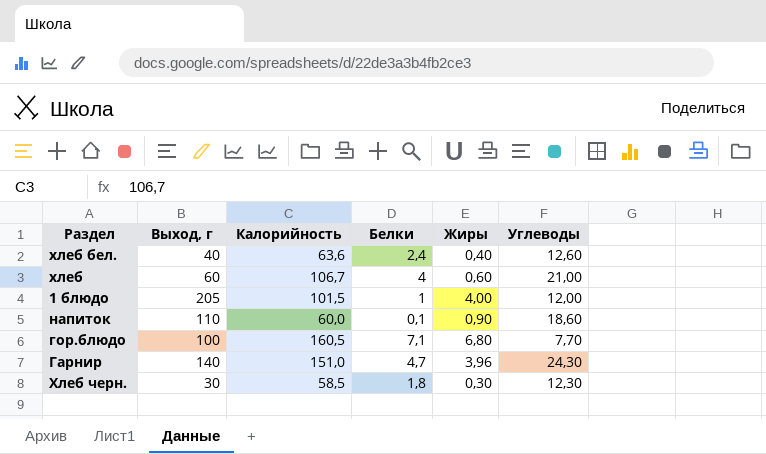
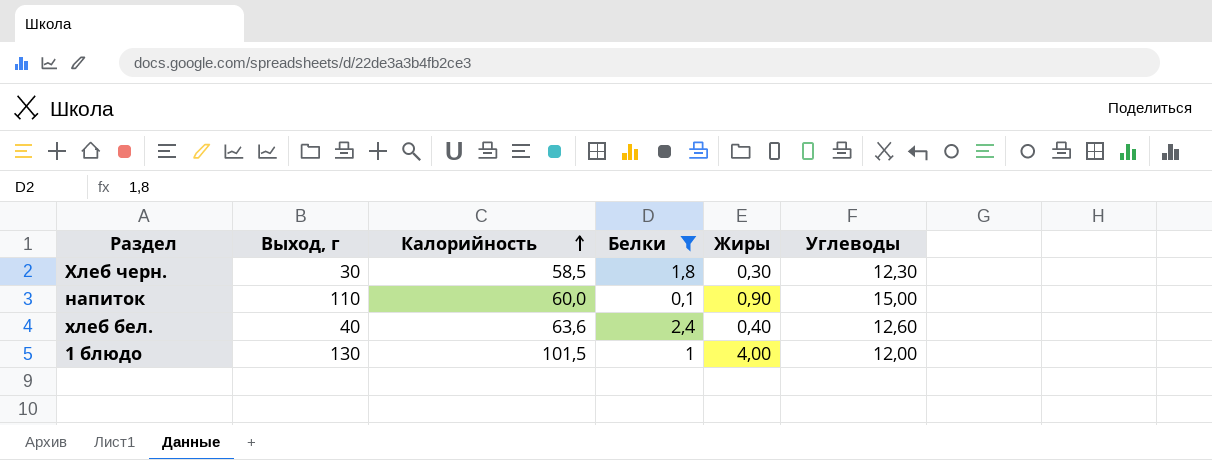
filter: none -> Белки <= 2,4
row order: none -> Калорийность ascending
напиток | Углеводы: 18,60 -> 15,00
1 блюдо | Выход, г: 205 -> 130

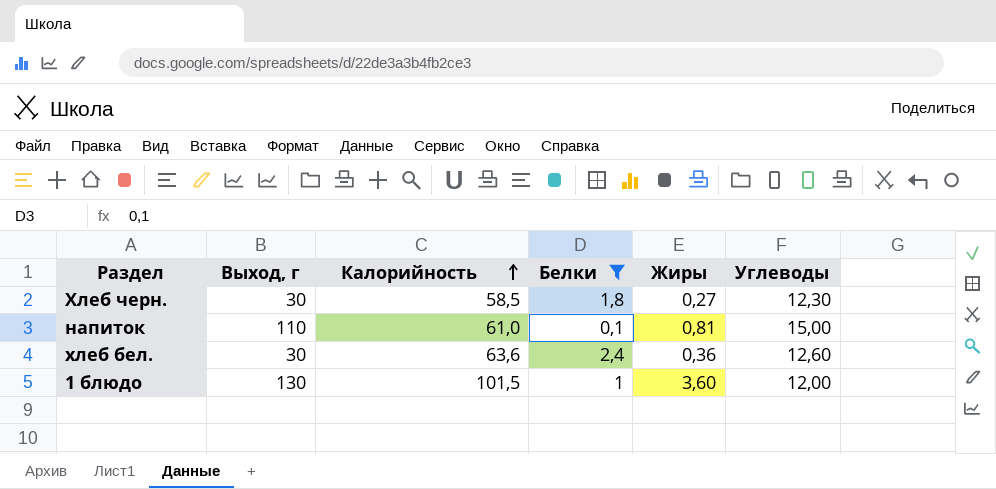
Хлеб черн. | Жиры: 0,30 -> 0,27
напиток | Калорийность: 60,0 -> 61,0
напиток | Жиры: 0,90 -> 0,81
хлеб бел. | Выход, г: 40 -> 30
хлеб бел. | Жиры: 0,40 -> 0,36
1 блюдо | Жиры: 4,00 -> 3,60

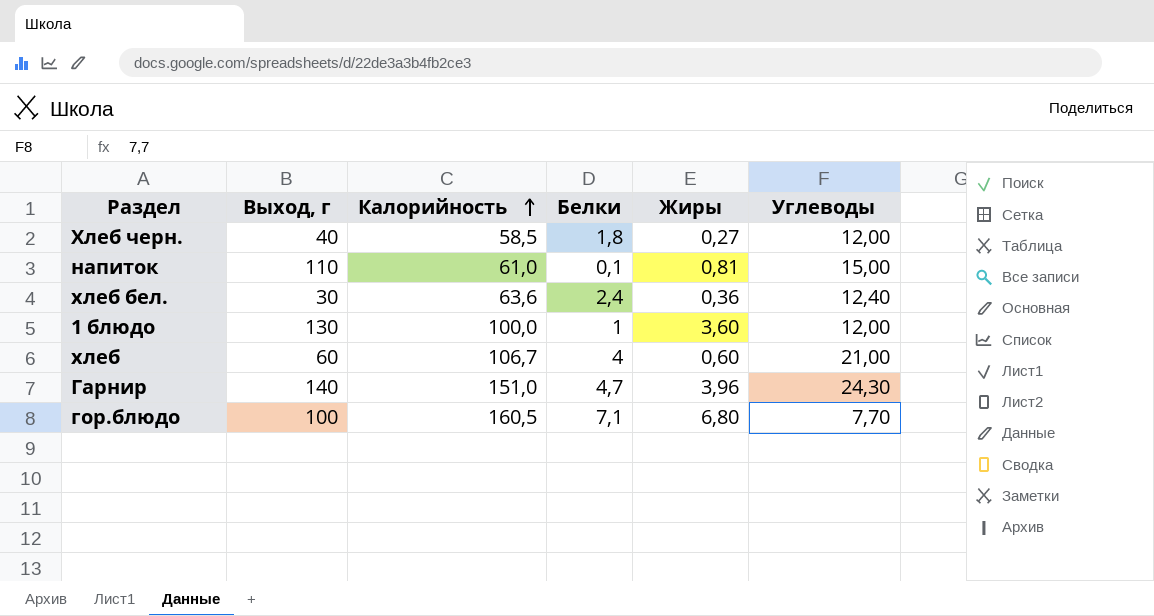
filter: Белки <= 2,4 -> none
Хлеб черн. | Выход, г: 30 -> 40
Хлеб черн. | Углеводы: 12,30 -> 12,00
хлеб бел. | Углеводы: 12,60 -> 12,40
1 блюдо | Калорийность: 101,5 -> 100,0

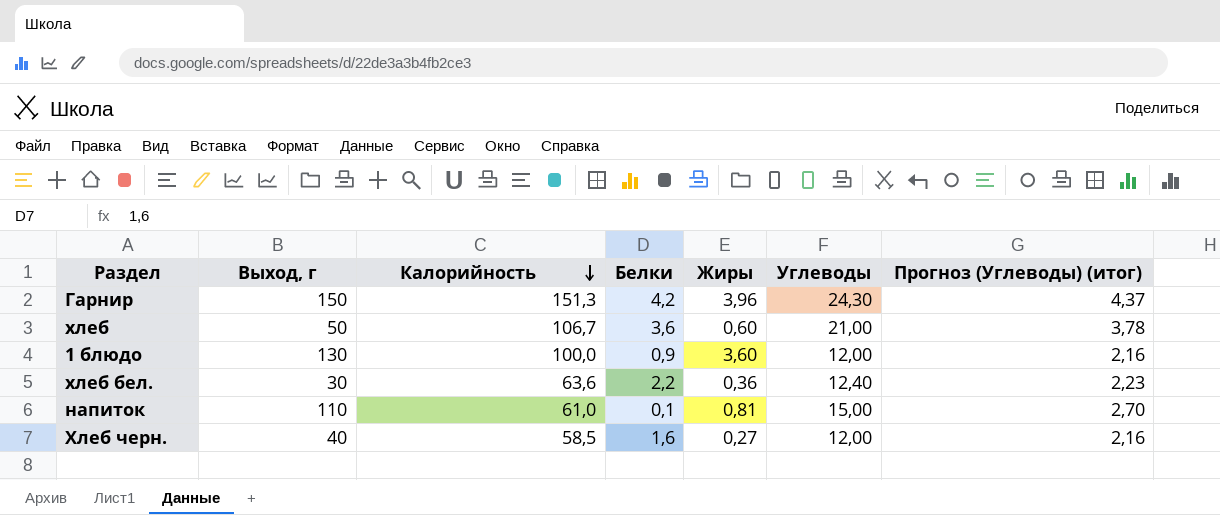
row order: Калорийность ascending -> Калорийность descending
column Прогноз (Углеводы) (итог) | formula: none -> [Углеводы] * 0,18
row гор.блюдо: 100 | 160,5 | 7,1 | 6,80 | 7,70 -> none
Гарнир | Выход, г: 140 -> 150
Гарнир | Калорийность: 151,0 -> 151,3
Гарнир | Белки: 4,7 -> 4,2
хлеб | Выход, г: 60 -> 50
хлеб | Белки: 4 -> 3,6
1 блюдо | Белки: 1 -> 0,9
хлеб бел. | Белки: 2,4 -> 2,2
Хлеб черн. | Белки: 1,8 -> 1,6

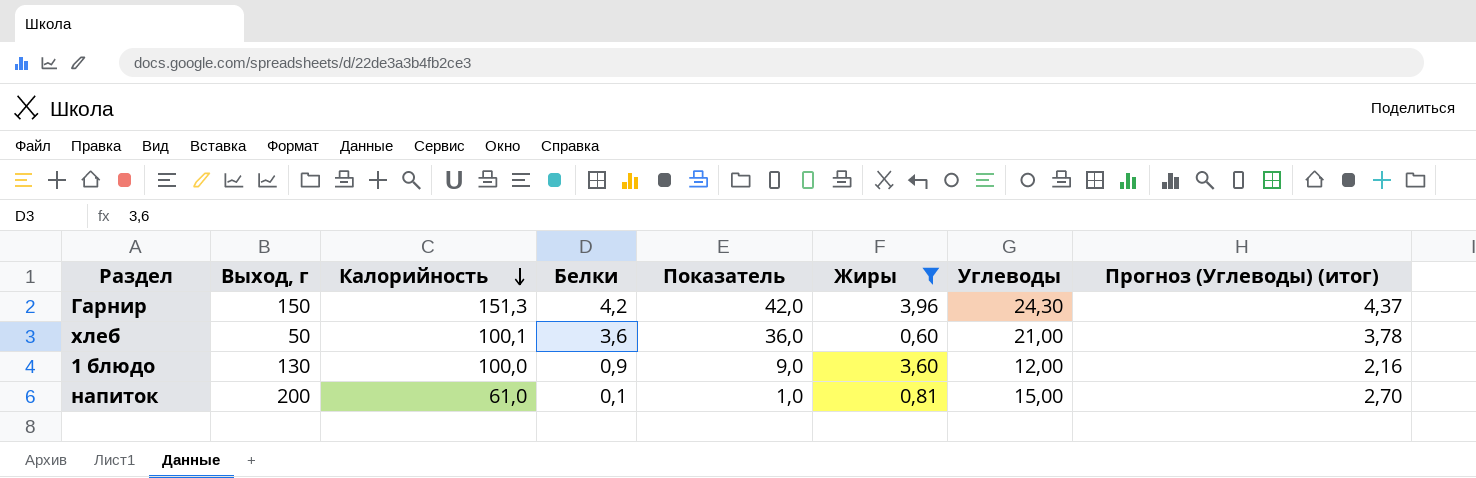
filter: none -> Жиры >= 0,60
column Показатель | formula: none -> [Белки] * 10
хлеб | Калорийность: 106,7 -> 100,1
напиток | Выход, г: 110 -> 200

